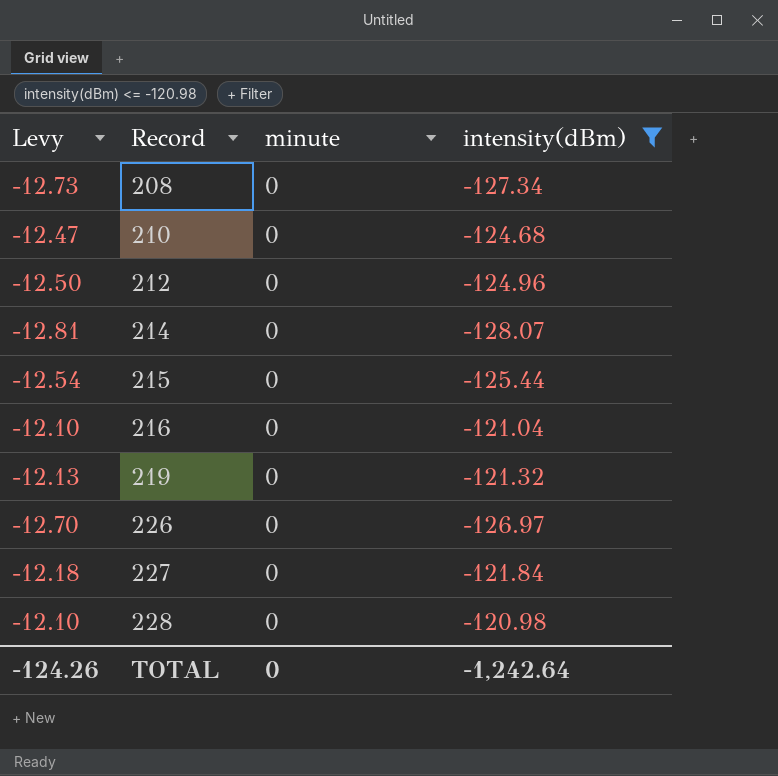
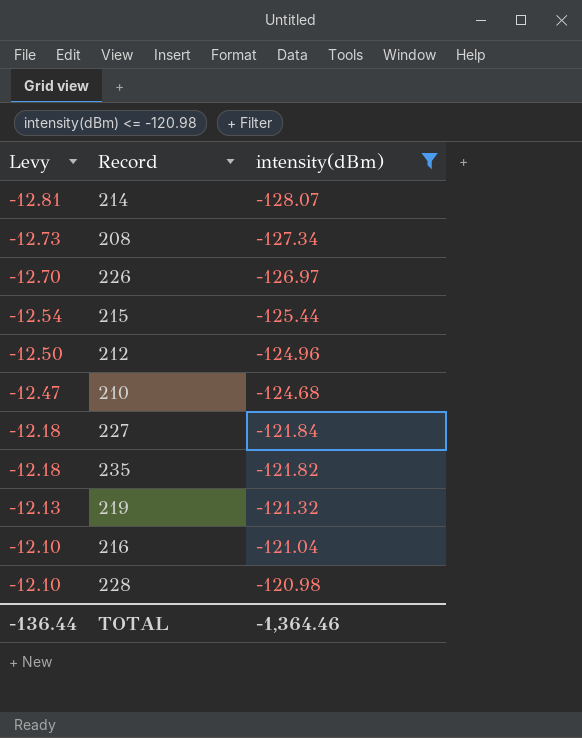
row order: Record ascending -> Levy ascending
column minute | position: 3 -> none
row 235: none -> -12.18 | -121.82
TOTAL | Levy: -124.26 -> -136.44
TOTAL | intensity(dBm): -1,242.64 -> -1,364.46

